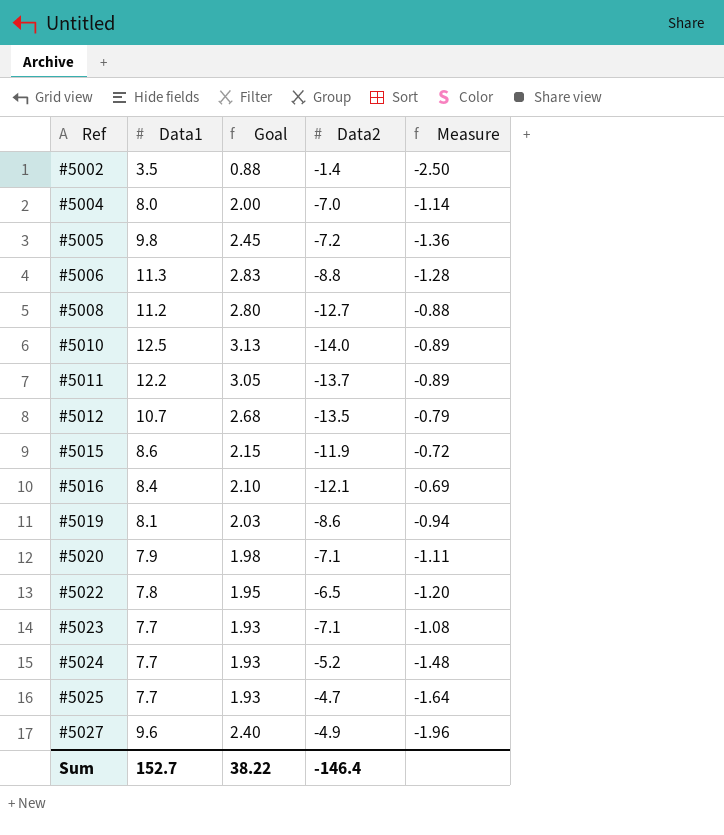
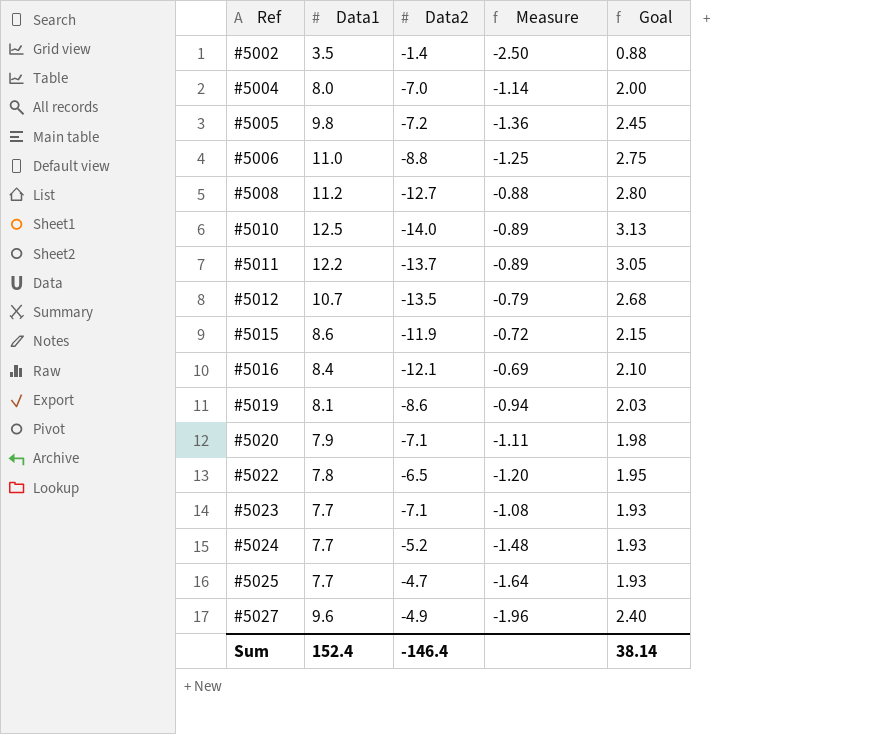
column Goal | position: 3 -> 5
#5006 | Data1: 11.3 -> 11.0
#5006 | Measure: -1.28 -> -1.25
#5006 | Goal: 2.83 -> 2.75
Sum | Data1: 152.7 -> 152.4
Sum | Goal: 38.22 -> 38.14

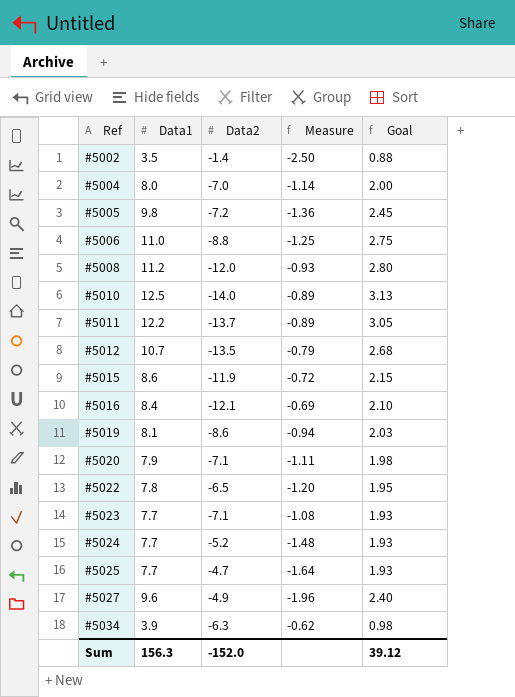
#5008 | Data2: -12.7 -> -12.0
#5008 | Measure: -0.88 -> -0.93
row #5034: none -> 3.9 | -6.3 | -0.62 | 0.98
Sum | Data1: 152.4 -> 156.3
Sum | Data2: -146.4 -> -152.0
Sum | Goal: 38.14 -> 39.12

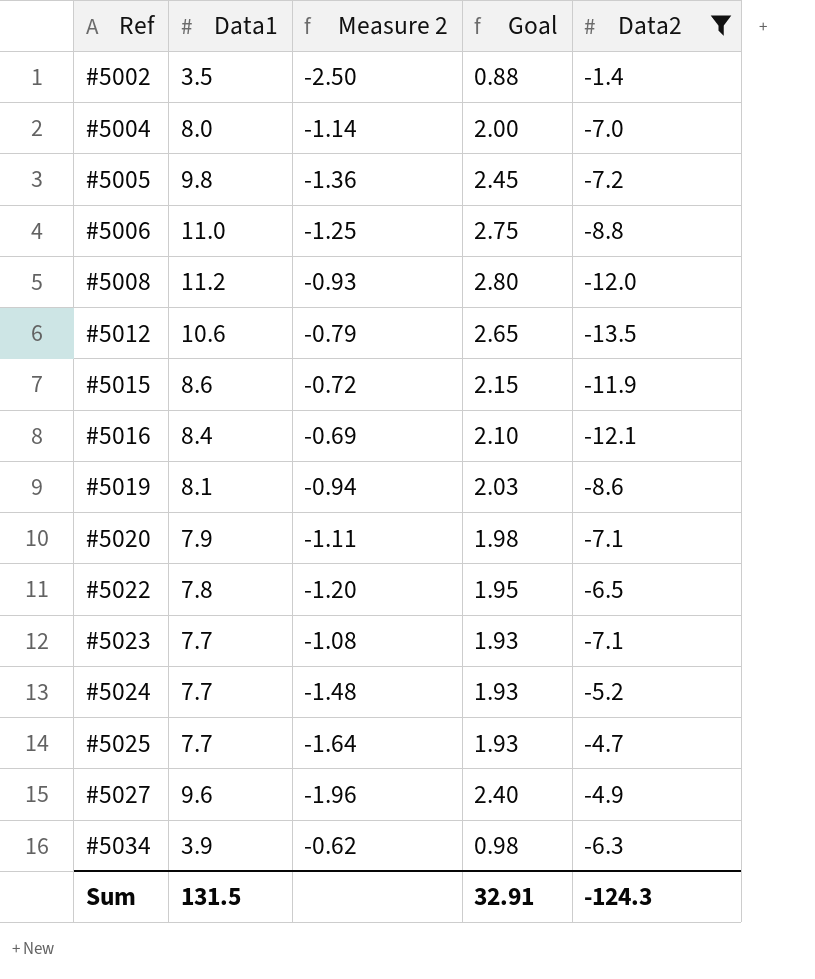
filter: none -> Data2 >= -13.5
column name: Measure -> Measure 2
column Data2 | position: 3 -> 5
#5012 | Data1: 10.7 -> 10.6
#5012 | Goal: 2.68 -> 2.65
Sum | Data1: 156.3 -> 131.5
Sum | Goal: 39.12 -> 32.91
Sum | Data2: -152.0 -> -124.3

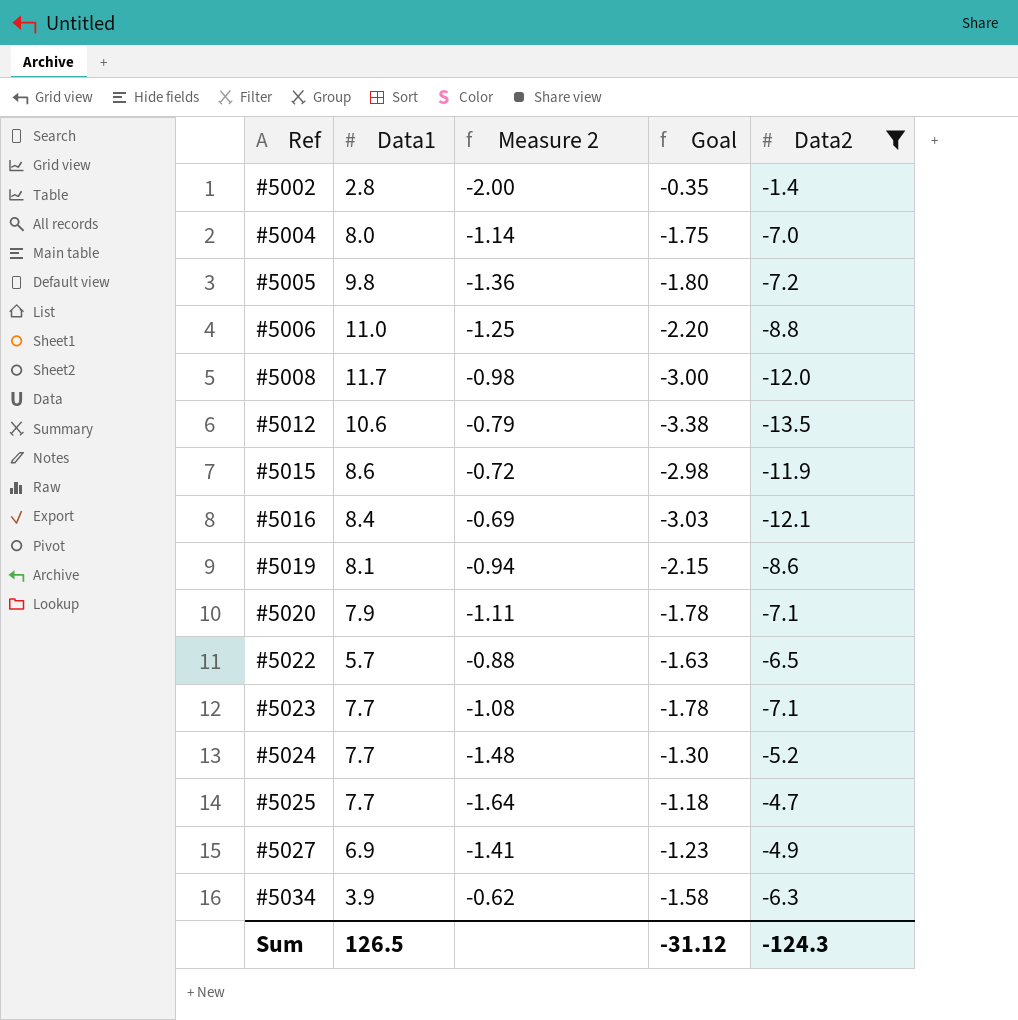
column Goal | formula: [Data1] * 0.25 -> [Data2] * 0.25
#5002 | Data1: 3.5 -> 2.8
#5002 | Measure 2: -2.50 -> -2.00
#5008 | Data1: 11.2 -> 11.7
#5008 | Measure 2: -0.93 -> -0.98
#5022 | Data1: 7.8 -> 5.7
#5022 | Measure 2: -1.20 -> -0.88
#5027 | Data1: 9.6 -> 6.9
#5027 | Measure 2: -1.96 -> -1.41
Sum | Data1: 131.5 -> 126.5
Sum | Goal: 32.91 -> -31.12

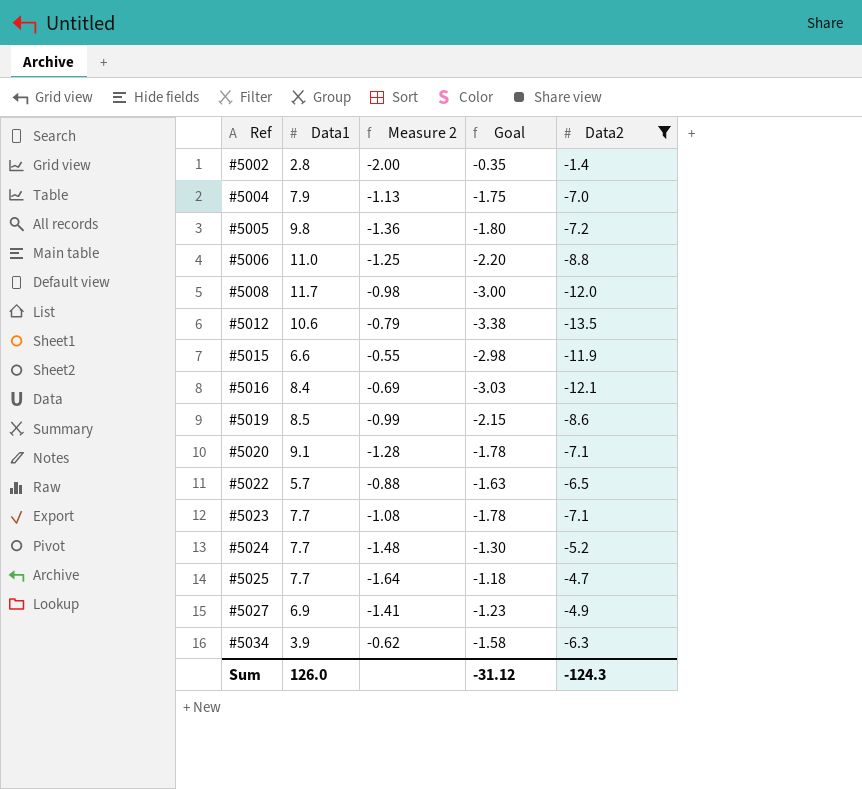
#5004 | Data1: 8.0 -> 7.9
#5004 | Measure 2: -1.14 -> -1.13
#5015 | Data1: 8.6 -> 6.6
#5015 | Measure 2: -0.72 -> -0.55
#5019 | Data1: 8.1 -> 8.5
#5019 | Measure 2: -0.94 -> -0.99
#5020 | Data1: 7.9 -> 9.1
#5020 | Measure 2: -1.11 -> -1.28
Sum | Data1: 126.5 -> 126.0

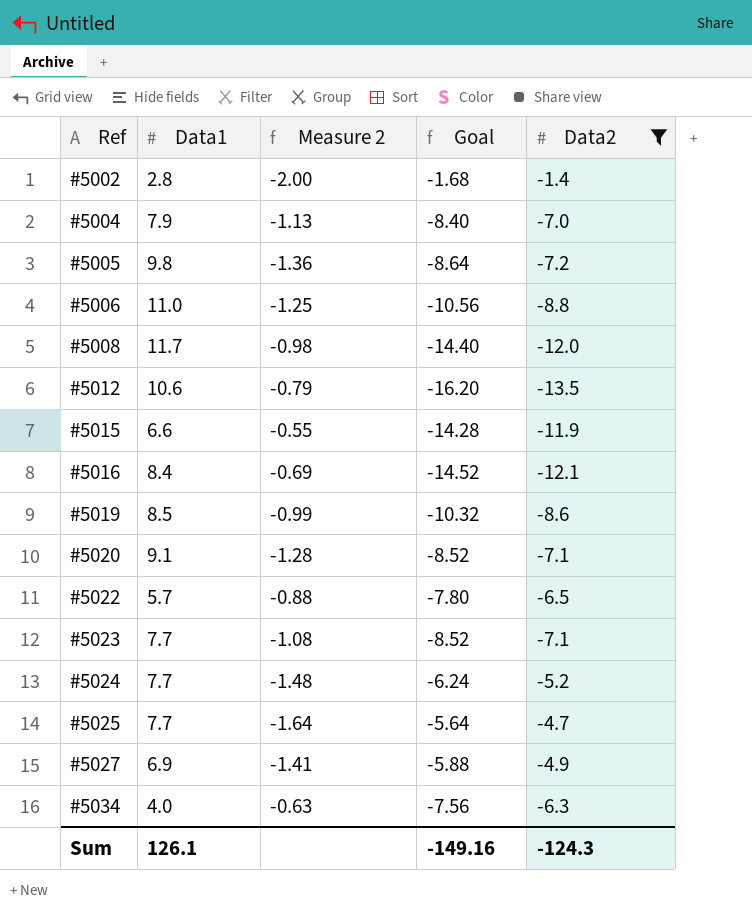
column Goal | formula: [Data2] * 0.25 -> [Data2] * 1.2
#5034 | Data1: 3.9 -> 4.0
#5034 | Measure 2: -0.62 -> -0.63
Sum | Data1: 126.0 -> 126.1
Sum | Goal: -31.12 -> -149.16

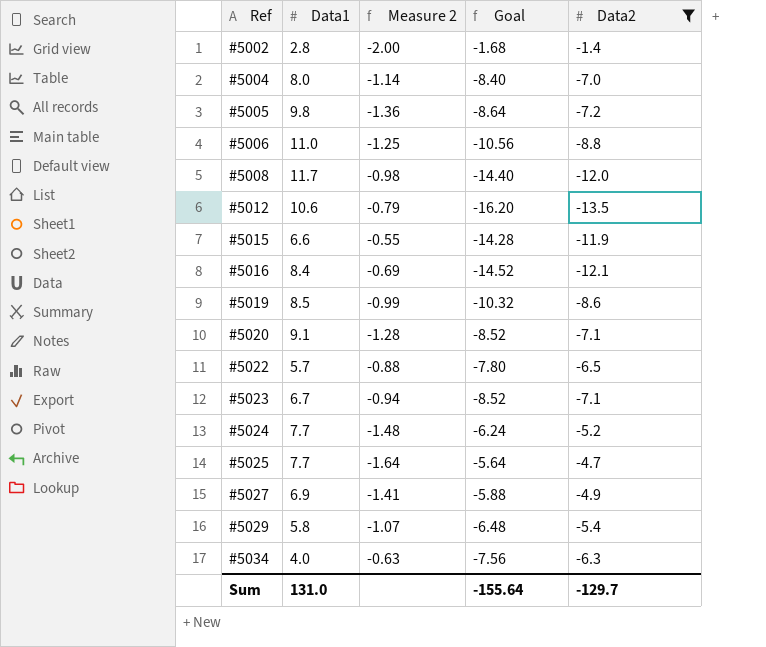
#5004 | Data1: 7.9 -> 8.0
#5004 | Measure 2: -1.13 -> -1.14
#5023 | Data1: 7.7 -> 6.7
#5023 | Measure 2: -1.08 -> -0.94
row #5029: none -> 5.8 | -1.07 | -6.48 | -5.4
Sum | Data1: 126.1 -> 131.0
Sum | Goal: -149.16 -> -155.64
Sum | Data2: -124.3 -> -129.7

